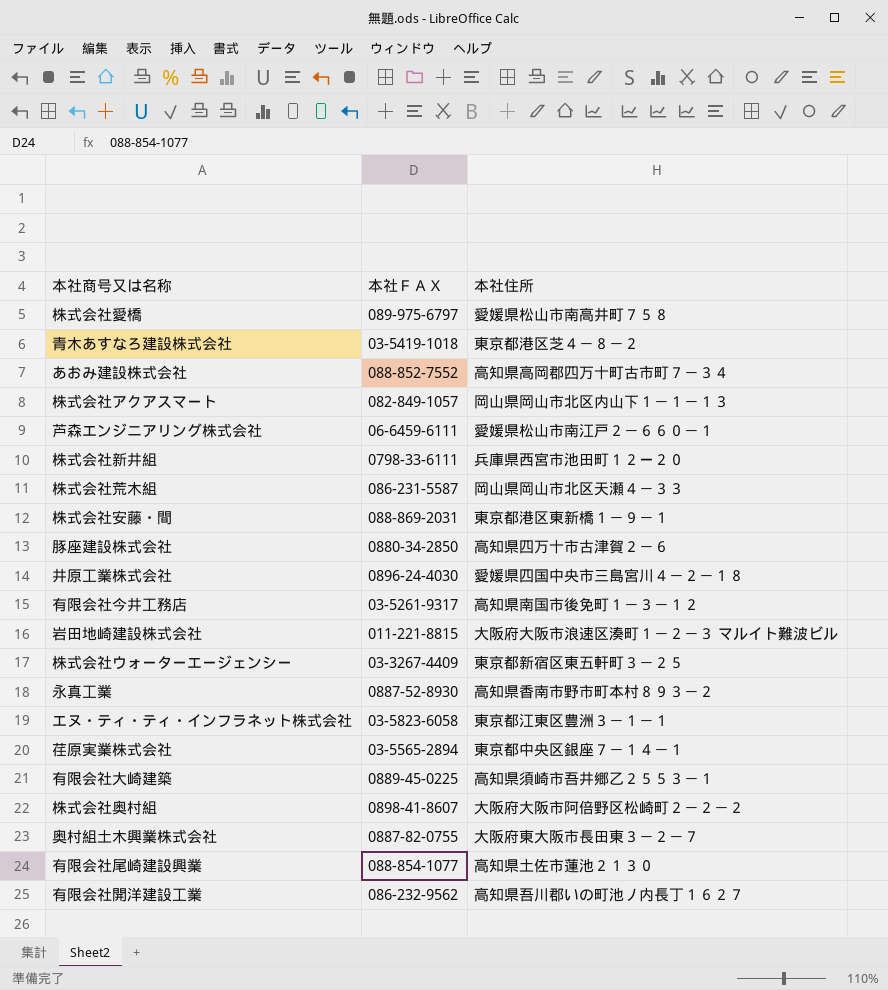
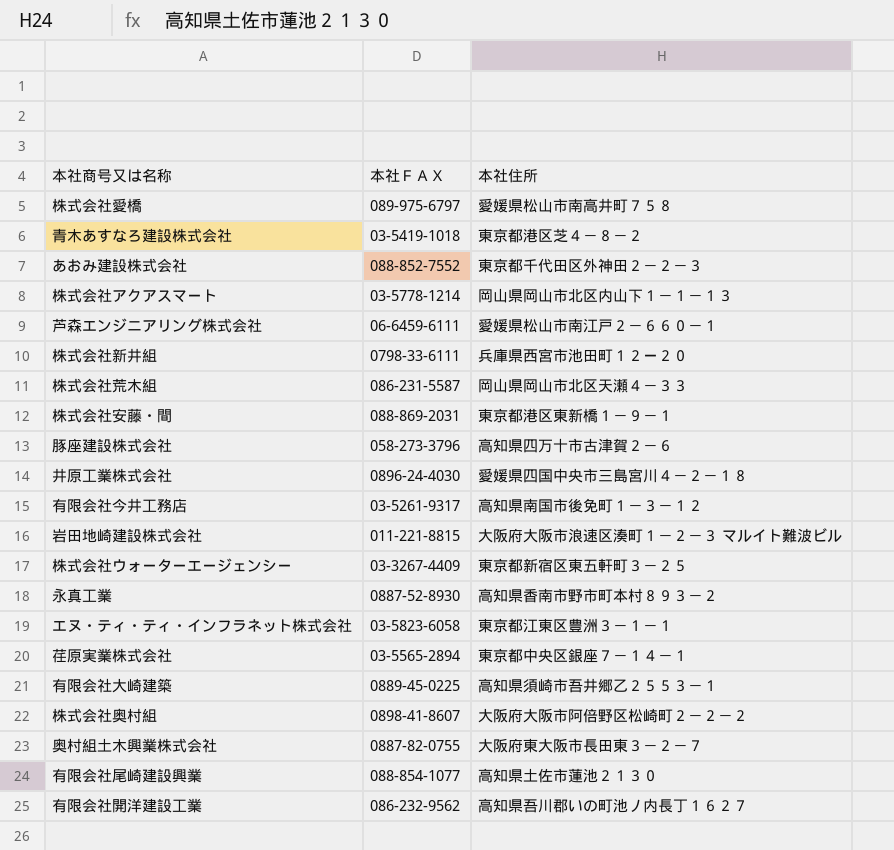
あおみ建設株式会社 | 本社住所: 高知県高岡郡四万十町古市町７－３４ -> 東京都千代田区外神田２－２－３
株式会社アクアスマート | 本社ＦＡＸ: 082-849-1057 -> 03-5778-1214
豚座建設株式会社 | 本社ＦＡＸ: 0880-34-2850 -> 058-273-3796

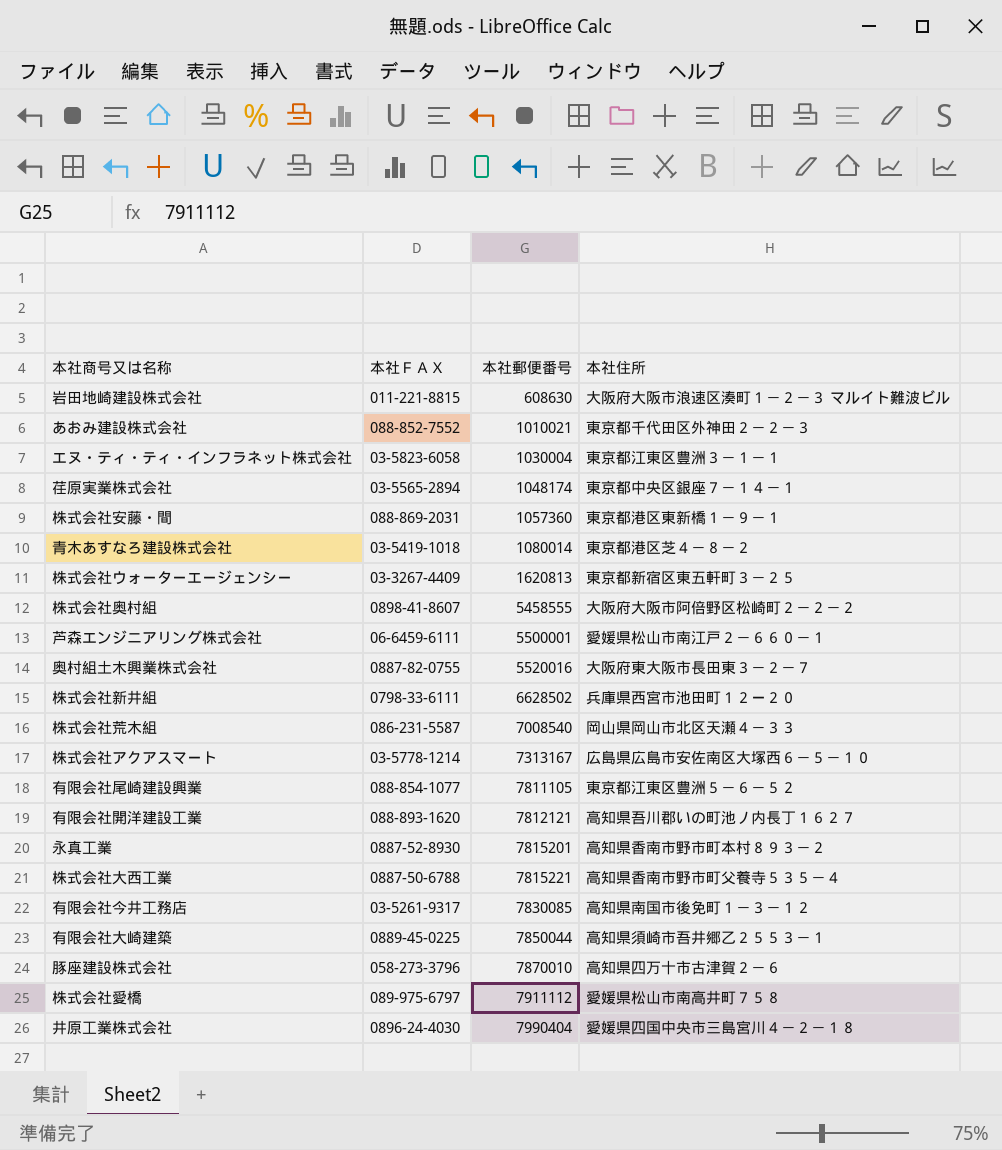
row order: none -> 本社郵便番号 ascending
column 本社郵便番号 | position: none -> 3
株式会社アクアスマート | 本社住所: 岡山県岡山市北区内山下１－１－１３ -> 広島県広島市安佐南区大塚西６－５－１０
有限会社尾崎建設興業 | 本社住所: 高知県土佐市蓮池２１３０ -> 東京都江東区豊洲５－６－５２
有限会社開洋建設工業 | 本社ＦＡＸ: 086-232-9562 -> 088-893-1620
row 株式会社大西工業: none -> 0887-50-6788 | 7815221 | 高知県香南市野市町父養寺５３５－４

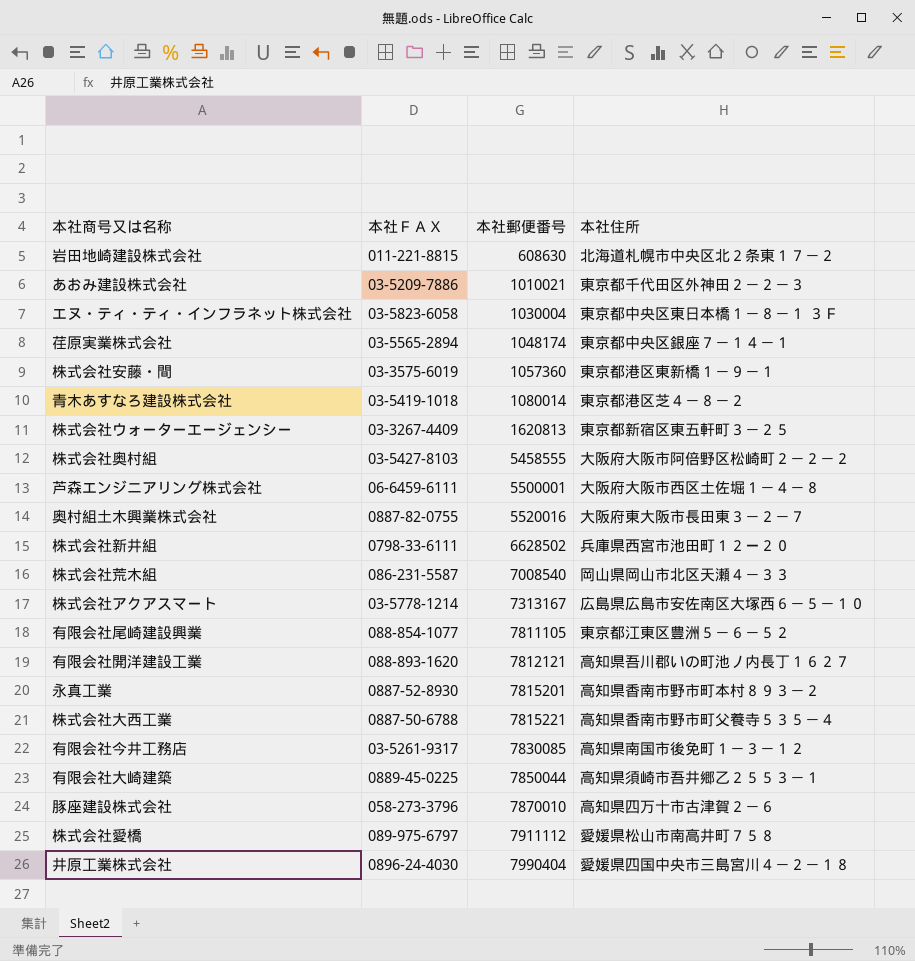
岩田地崎建設株式会社 | 本社住所: 大阪府大阪市浪速区湊町１－２－３ マルイト難波ビル -> 北海道札幌市中央区北２条東１７－２
あおみ建設株式会社 | 本社ＦＡＸ: 088-852-7552 -> 03-5209-7886
エヌ・ティ・ティ・インフラネット株式会社 | 本社住所: 東京都江東区豊洲３－１－１ -> 東京都中央区東日本橋１－８－１ ３Ｆ
株式会社安藤・間 | 本社ＦＡＸ: 088-869-2031 -> 03-3575-6019
株式会社奥村組 | 本社ＦＡＸ: 0898-41-8607 -> 03-5427-8103
芦森エンジニアリング株式会社 | 本社住所: 愛媛県松山市南江戸２－６６０－１ -> 大阪府大阪市西区土佐堀１－４－８

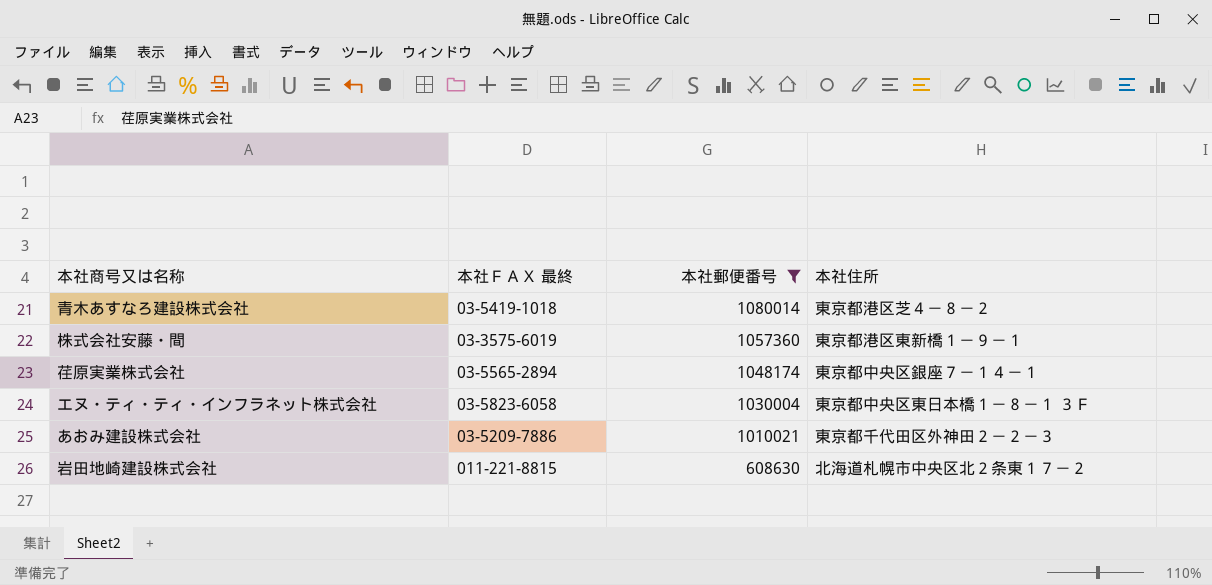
filter: none -> 本社郵便番号 <= 1080014
row order: 本社郵便番号 ascending -> 本社郵便番号 descending
column name: 本社ＦＡＸ -> 本社ＦＡＸ 最終

